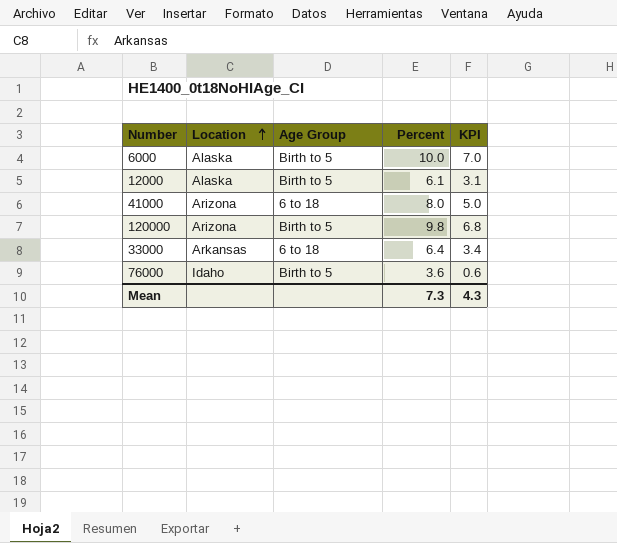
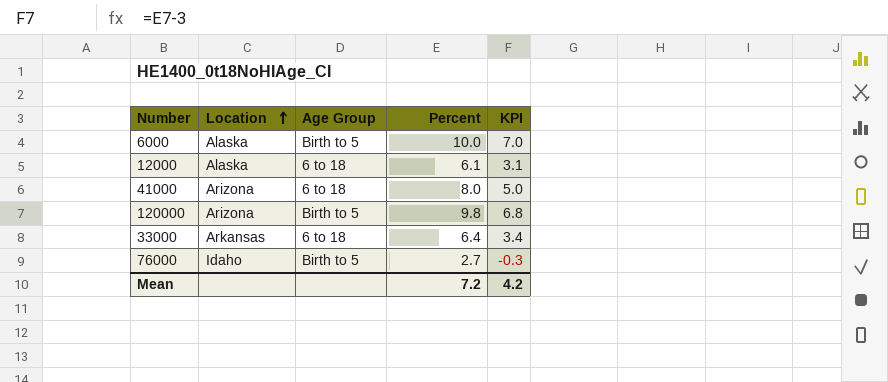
12000 | Age Group: Birth to 5 -> 6 to 18
76000 | Percent: 3.6 -> 2.7
76000 | KPI: 0.6 -> -0.3
Mean | Percent: 7.3 -> 7.2
Mean | KPI: 4.3 -> 4.2

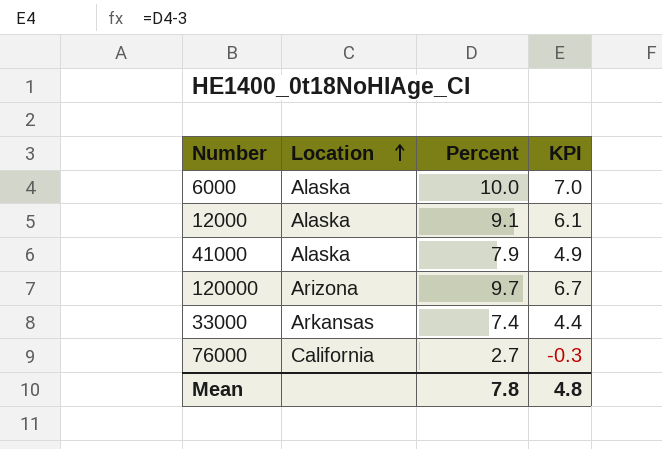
column Age Group | position: 3 -> none
12000 | Percent: 6.1 -> 9.1
12000 | KPI: 3.1 -> 6.1
41000 | Location: Arizona -> Alaska
41000 | Percent: 8.0 -> 7.9
41000 | KPI: 5.0 -> 4.9
120000 | Percent: 9.8 -> 9.7
120000 | KPI: 6.8 -> 6.7
33000 | Percent: 6.4 -> 7.4
33000 | KPI: 3.4 -> 4.4
76000 | Location: Idaho -> California
Mean | Percent: 7.2 -> 7.8
Mean | KPI: 4.2 -> 4.8

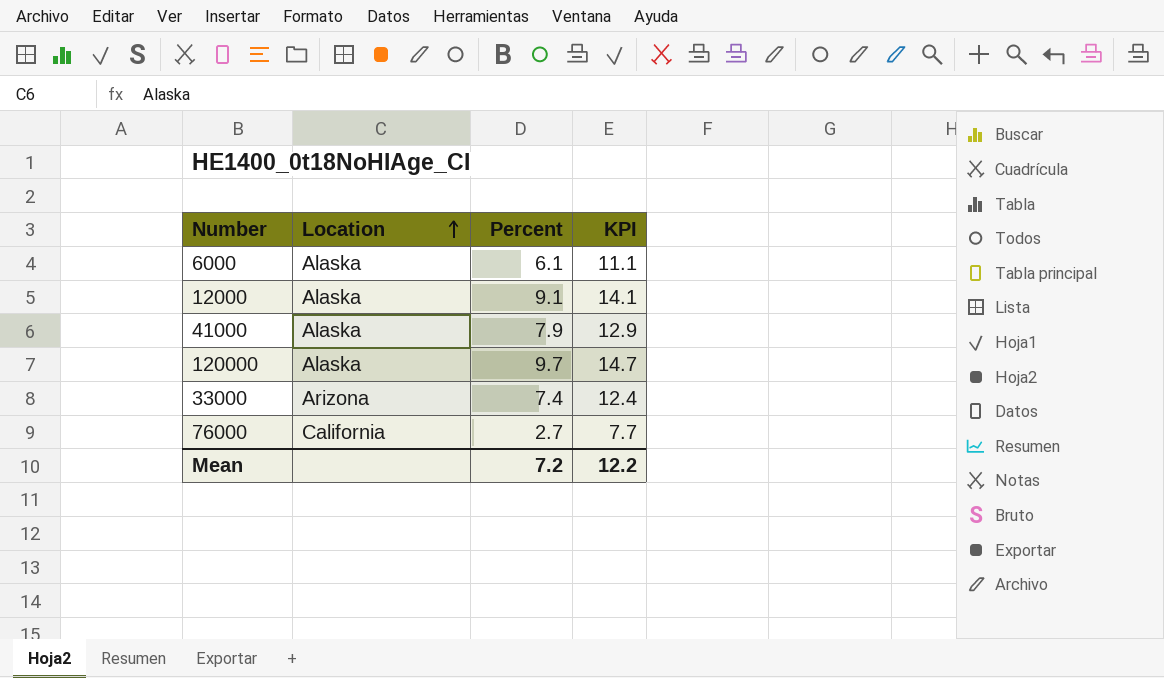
column KPI | formula: [Percent] - 3 -> [Percent] + 5
6000 | Percent: 10.0 -> 6.1
120000 | Location: Arizona -> Alaska
33000 | Location: Arkansas -> Arizona
Mean | Percent: 7.8 -> 7.2
Mean | KPI: 4.8 -> 12.2

